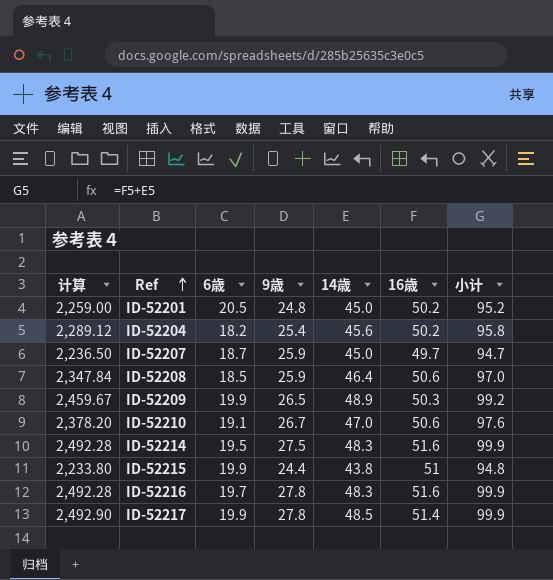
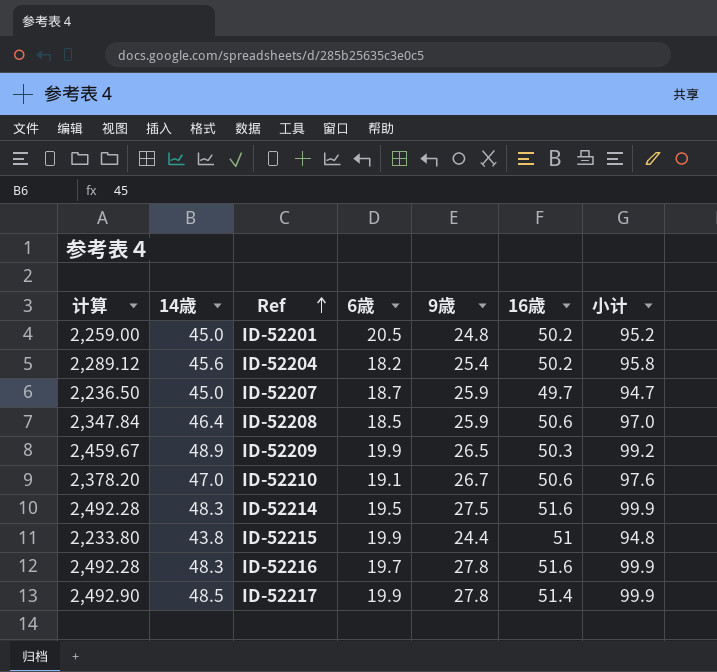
column 14歳 | position: 5 -> 2

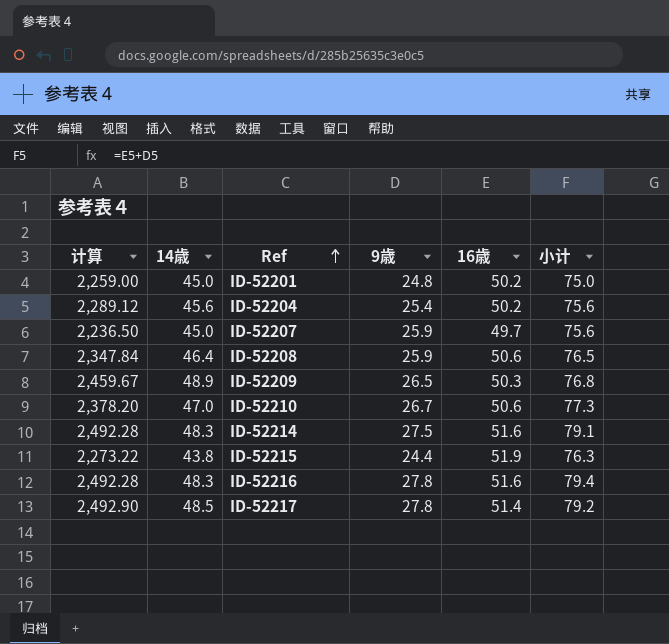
column 6歳 | position: 4 -> none
column 小计 | formula: [14歳] + [16歳] -> [9歳] + [16歳]
ID-52215 | 计算: 2,233.80 -> 2,273.22
ID-52215 | 16歳: 51 -> 51.9

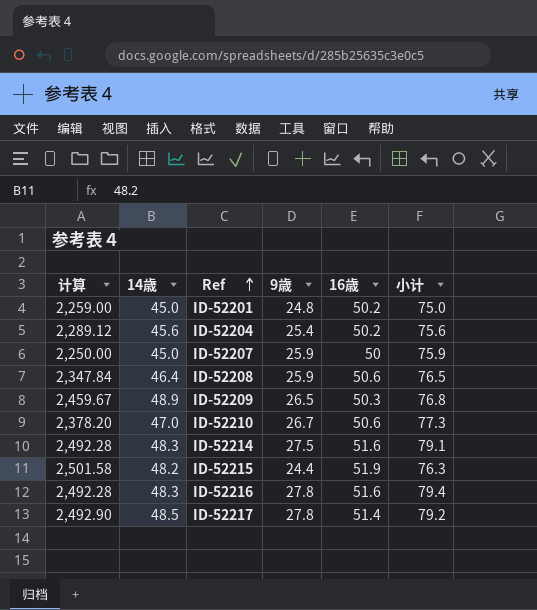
ID-52207 | 计算: 2,236.50 -> 2,250.00
ID-52207 | 16歳: 49.7 -> 50
ID-52207 | 小计: 75.6 -> 75.9
ID-52215 | 计算: 2,273.22 -> 2,501.58
ID-52215 | 14歳: 43.8 -> 48.2

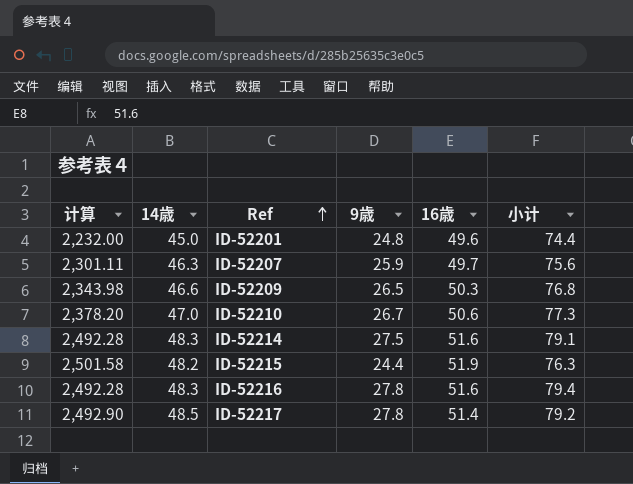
row ID-52204: 2,289.12 | 45.6 | 25.4 | 50.2 | 75.6 -> none
row ID-52208: 2,347.84 | 46.4 | 25.9 | 50.6 | 76.5 -> none
ID-52201 | 计算: 2,259.00 -> 2,232.00
ID-52201 | 16歳: 50.2 -> 49.6
ID-52201 | 小计: 75.0 -> 74.4
ID-52207 | 计算: 2,250.00 -> 2,301.11
ID-52207 | 14歳: 45.0 -> 46.3
ID-52207 | 16歳: 50 -> 49.7
ID-52207 | 小计: 75.9 -> 75.6
ID-52209 | 计算: 2,459.67 -> 2,343.98
ID-52209 | 14歳: 48.9 -> 46.6

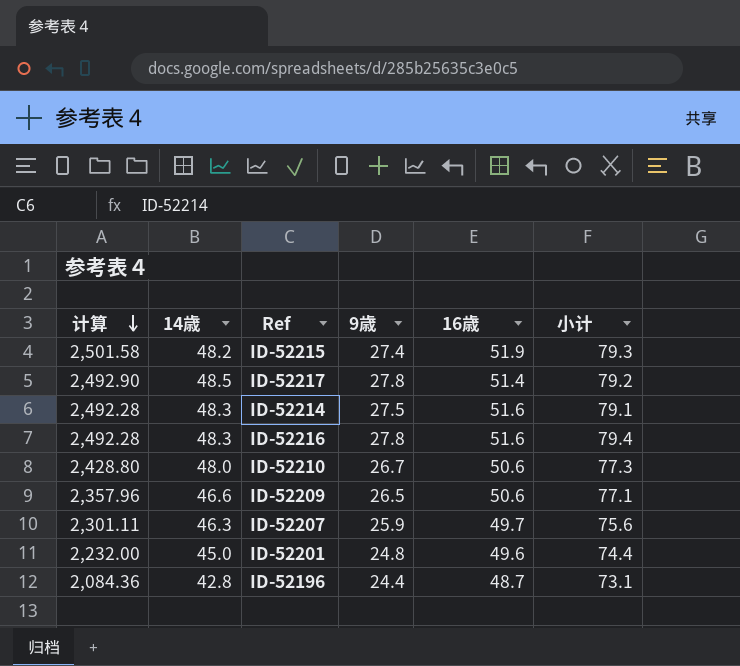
row order: Ref ascending -> 计算 descending
ID-52215 | 9歳: 24.4 -> 27.4
ID-52215 | 小计: 76.3 -> 79.3
ID-52210 | 计算: 2,378.20 -> 2,428.80
ID-52210 | 14歳: 47.0 -> 48.0
ID-52209 | 计算: 2,343.98 -> 2,357.96
ID-52209 | 16歳: 50.3 -> 50.6
ID-52209 | 小计: 76.8 -> 77.1
row ID-52196: none -> 2,084.36 | 42.8 | 24.4 | 48.7 | 73.1

